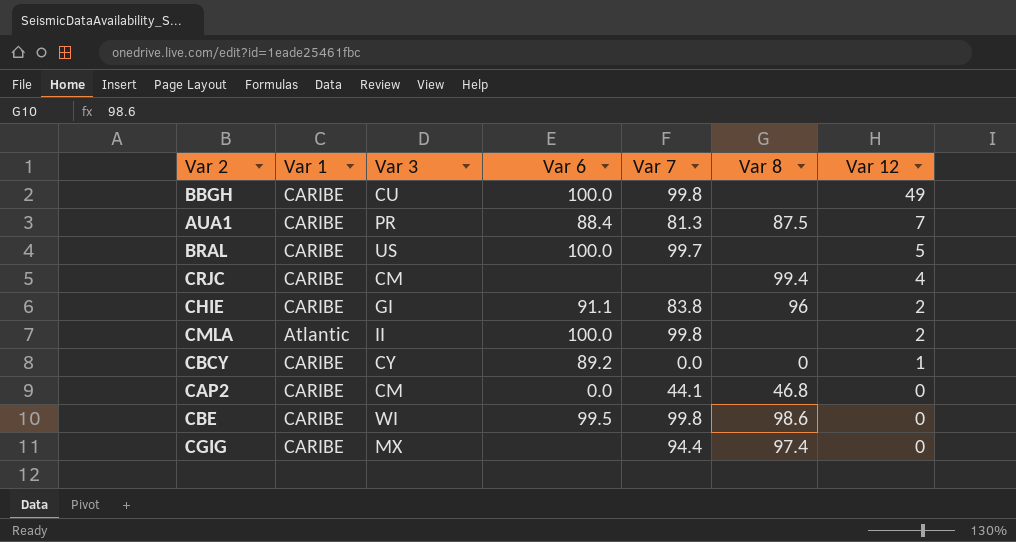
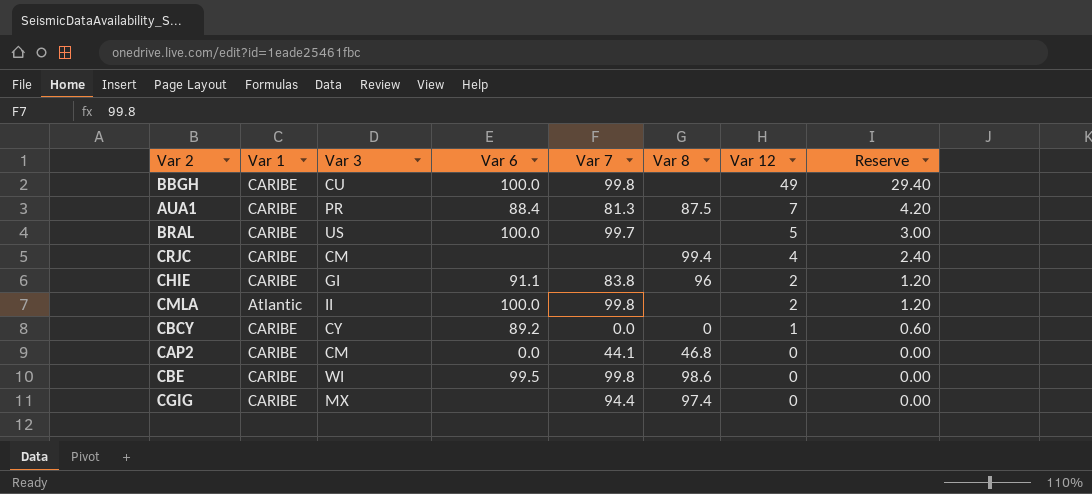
column Reserve | formula: none -> [Var 12] * 0.6

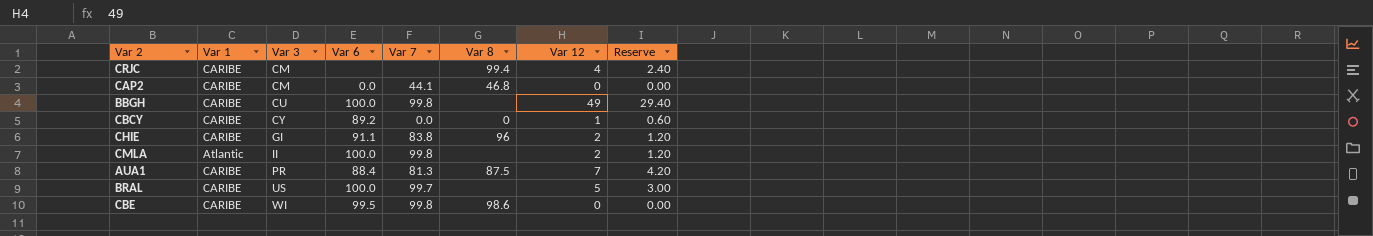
row order: Var 12 descending -> Var 3 ascending
row CGIG: CARIBE | MX | none | 94.4 | 97.4 | 0 | 0.00 -> none

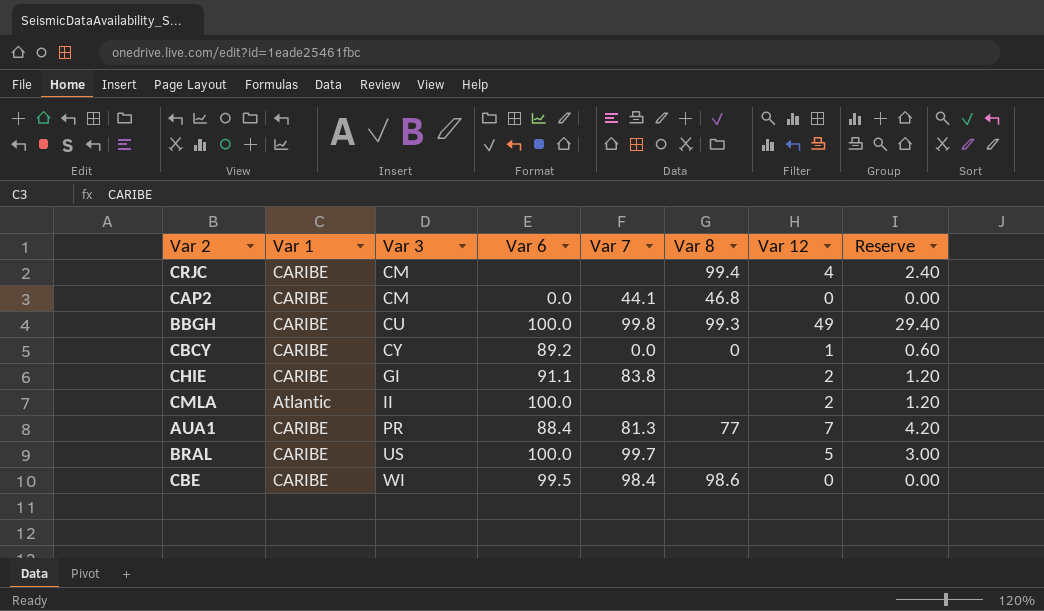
BBGH | Var 8: none -> 99.3
CHIE | Var 8: 96 -> none
CMLA | Var 7: 99.8 -> none
AUA1 | Var 8: 87.5 -> 77
CBE | Var 7: 99.8 -> 98.4

